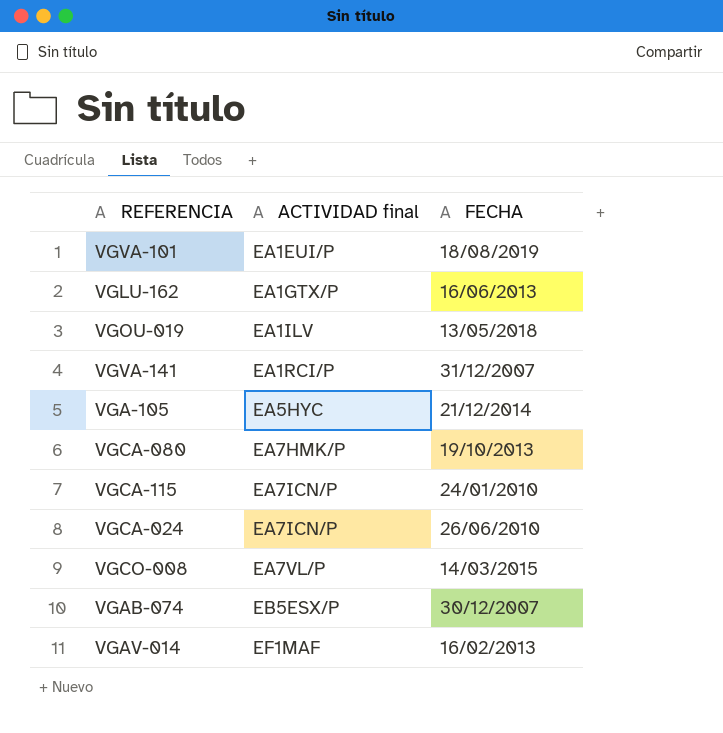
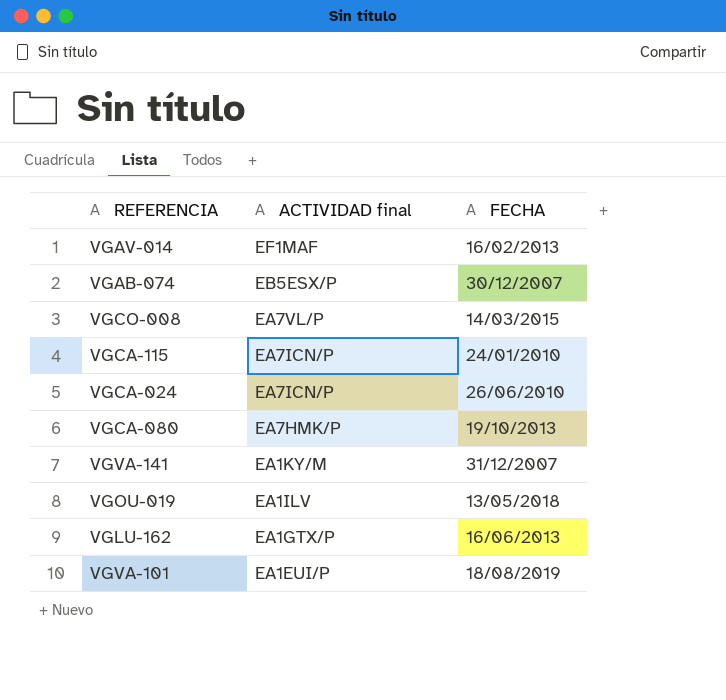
row order: ACTIVIDAD final ascending -> ACTIVIDAD final descending
row VGA-105: EA5HYC | 21/12/2014 -> none
VGVA-141 | ACTIVIDAD final: EA1RCI/P -> EA1KY/M

